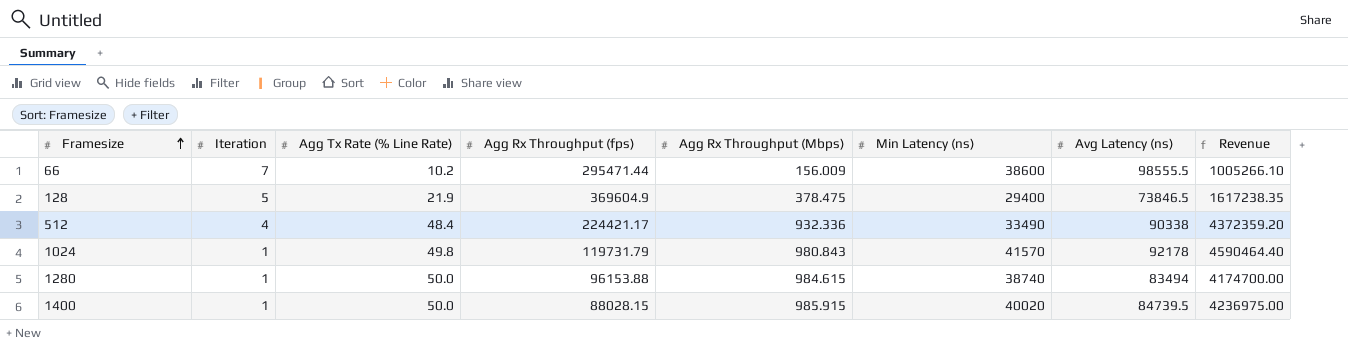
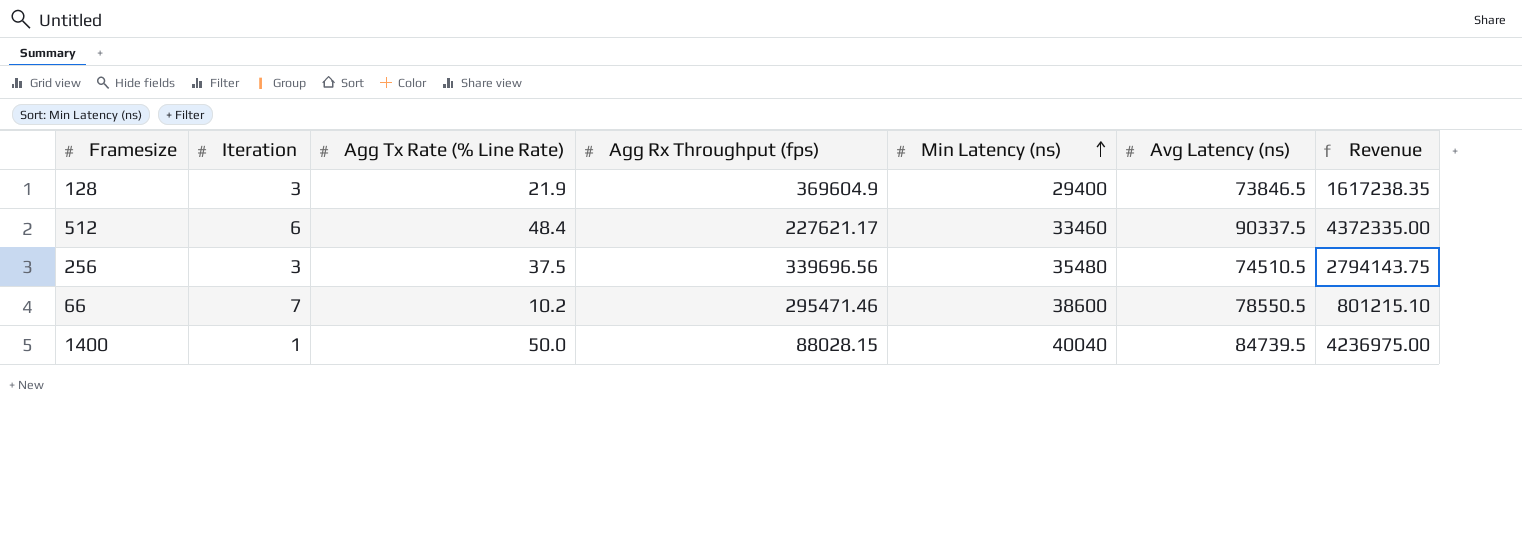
row order: Framesize ascending -> Min Latency (ns) ascending
column Agg Rx Throughput (Mbps) | position: 5 -> none
row 1024: 1 | 49.8 | 119731.79 | 980.843 | 41570 | 92178 | 4590464.40 -> none
row 1280: 1 | 50.0 | 96153.88 | 984.615 | 38740 | 83494 | 4174700.00 -> none
128 | Iteration: 5 -> 3
512 | Iteration: 4 -> 6
512 | Agg Rx Throughput (fps): 224421.17 -> 227621.17
512 | Min Latency (ns): 33490 -> 33460
512 | Avg Latency (ns): 90338 -> 90337.5
512 | Revenue: 4372359.20 -> 4372335.00
row 256: none -> 3 | 37.5 | 339696.56 | 35480 | 74510.5 | 2794143.75
66 | Agg Rx Throughput (fps): 295471.44 -> 295471.46
66 | Avg Latency (ns): 98555.5 -> 78550.5
66 | Revenue: 1005266.10 -> 801215.10
1400 | Min Latency (ns): 40020 -> 40040

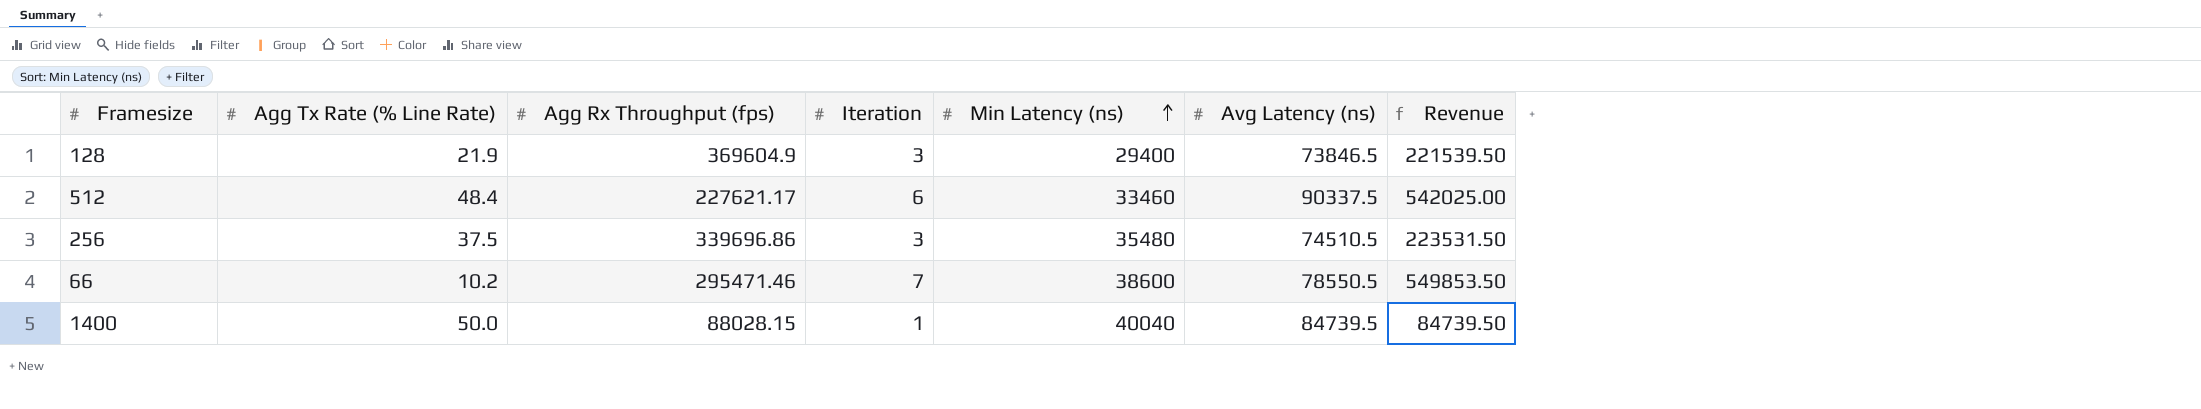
column Iteration | position: 2 -> 4
column Revenue | formula: [Agg Tx Rate (% Line Rate)] * [Avg Latency (ns)] -> [Iteration] * [Avg Latency (ns)]
256 | Agg Rx Throughput (fps): 339696.56 -> 339696.86

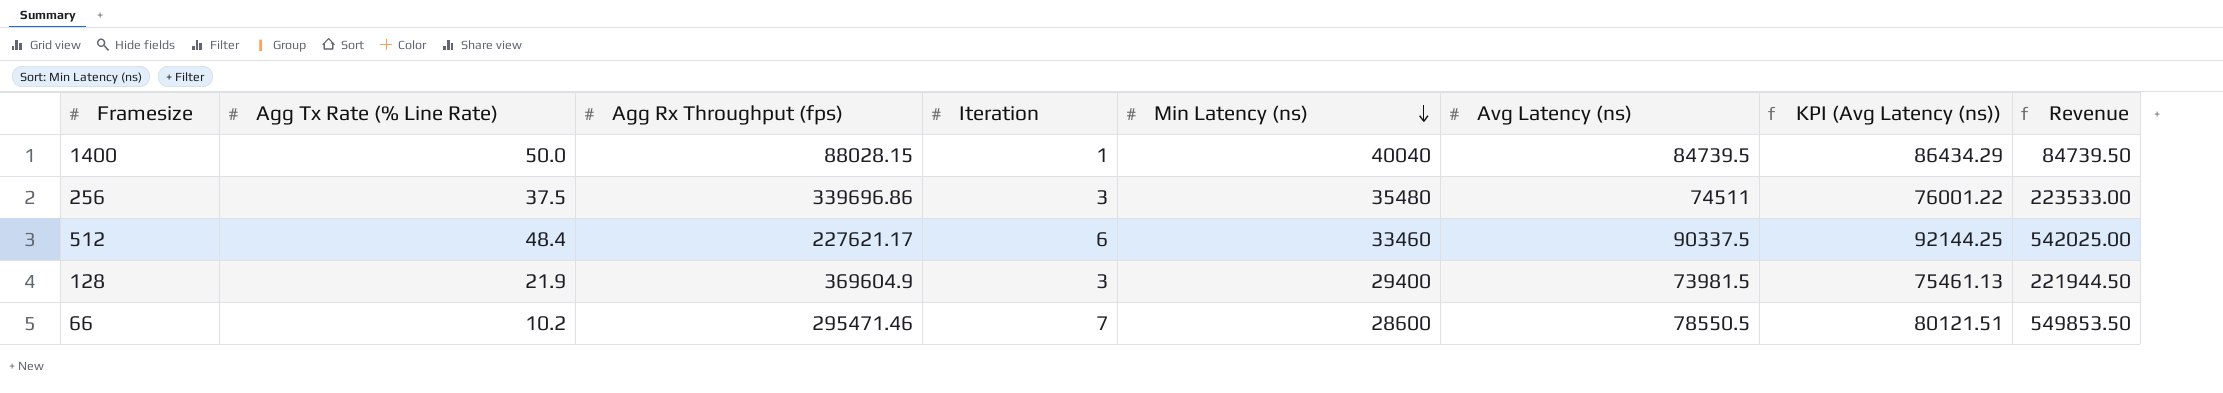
row order: Min Latency (ns) ascending -> Min Latency (ns) descending
column KPI (Avg Latency (ns)) | formula: none -> [Avg Latency (ns)] * 1.02
256 | Avg Latency (ns): 74510.5 -> 74511
256 | Revenue: 223531.50 -> 223533.00
128 | Avg Latency (ns): 73846.5 -> 73981.5
128 | Revenue: 221539.50 -> 221944.50
66 | Min Latency (ns): 38600 -> 28600

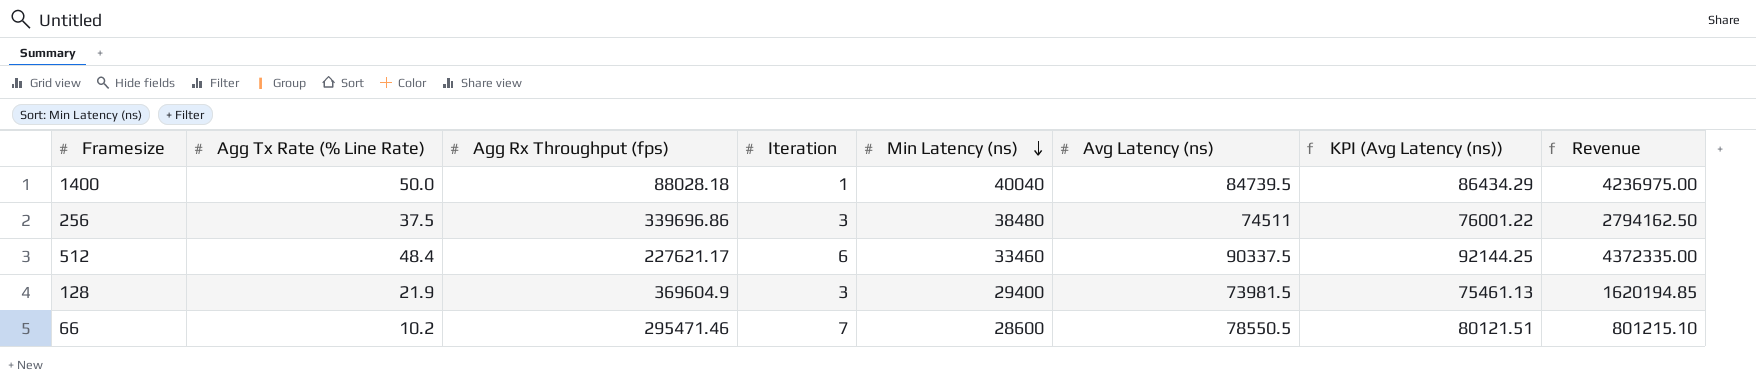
column Revenue | formula: [Iteration] * [Avg Latency (ns)] -> [Agg Tx Rate (% Line Rate)] * [Avg Latency (ns)]
1400 | Agg Rx Throughput (fps): 88028.15 -> 88028.18
256 | Min Latency (ns): 35480 -> 38480

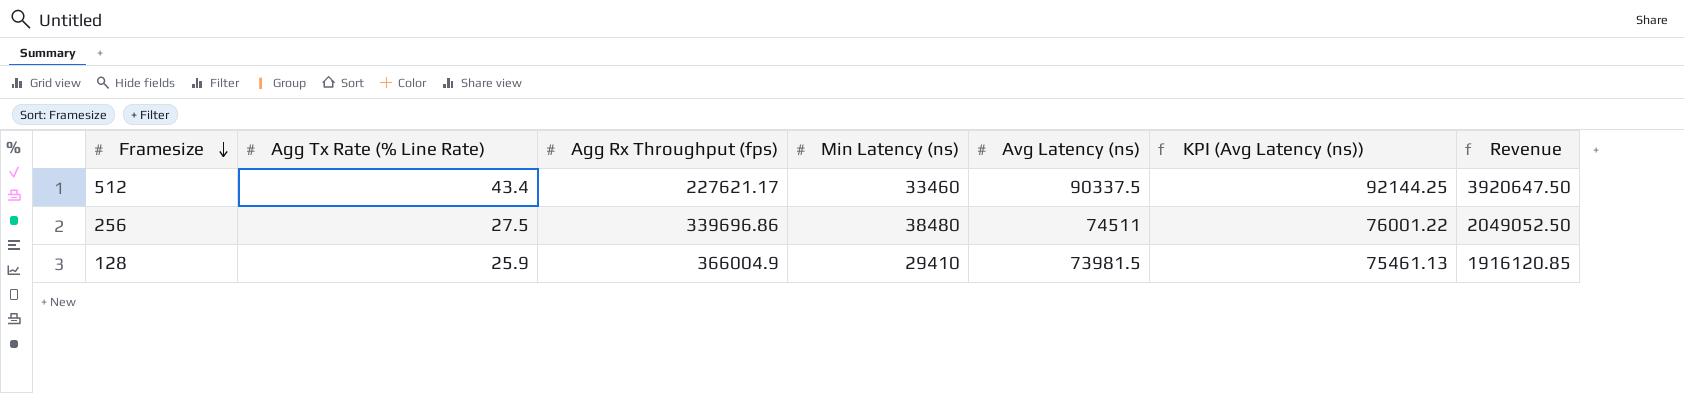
row order: Min Latency (ns) descending -> Framesize descending
column Iteration | position: 4 -> none
row 1400: 50.0 | 88028.18 | 1 | 40040 | 84739.5 | 86434.29 | 4236975.00 -> none
row 66: 10.2 | 295471.46 | 7 | 28600 | 78550.5 | 80121.51 | 801215.10 -> none
512 | Agg Tx Rate (% Line Rate): 48.4 -> 43.4
512 | Revenue: 4372335.00 -> 3920647.50
256 | Agg Tx Rate (% Line Rate): 37.5 -> 27.5
256 | Revenue: 2794162.50 -> 2049052.50
128 | Agg Tx Rate (% Line Rate): 21.9 -> 25.9
128 | Agg Rx Throughput (fps): 369604.9 -> 366004.9
128 | Min Latency (ns): 29400 -> 29410
128 | Revenue: 1620194.85 -> 1916120.85

